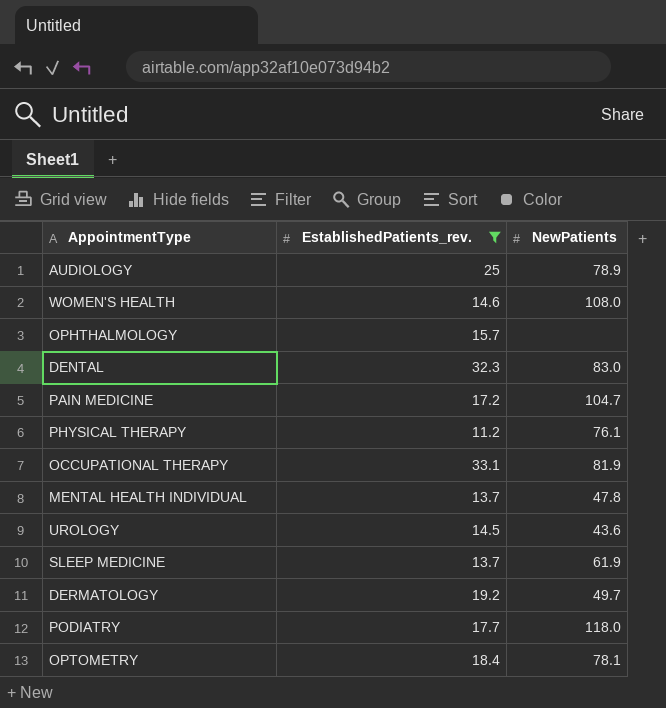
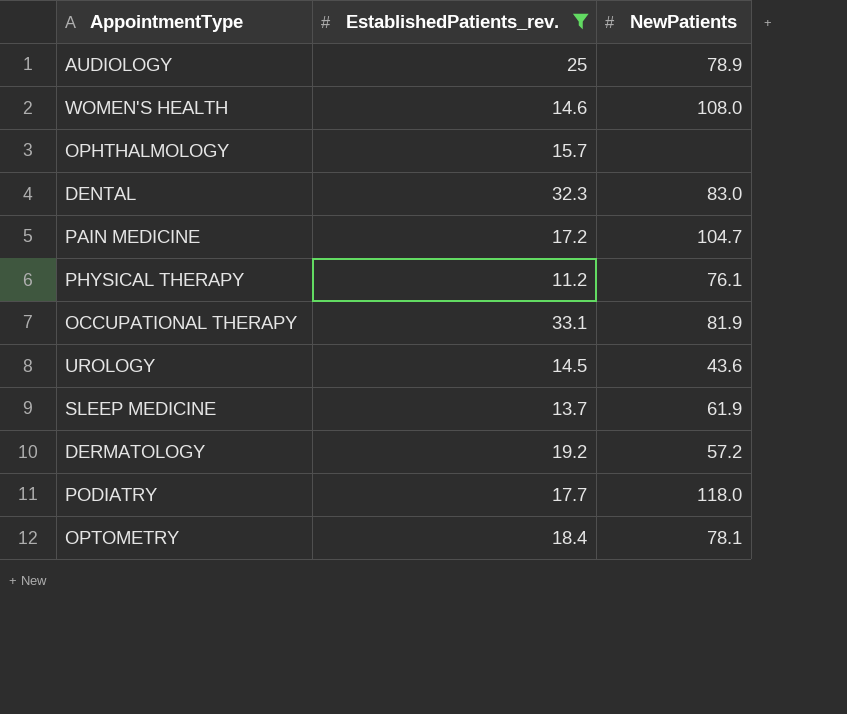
row MENTAL HEALTH INDIVIDUAL: 13.7 | 47.8 -> none
DERMATOLOGY | NewPatients: 49.7 -> 57.2

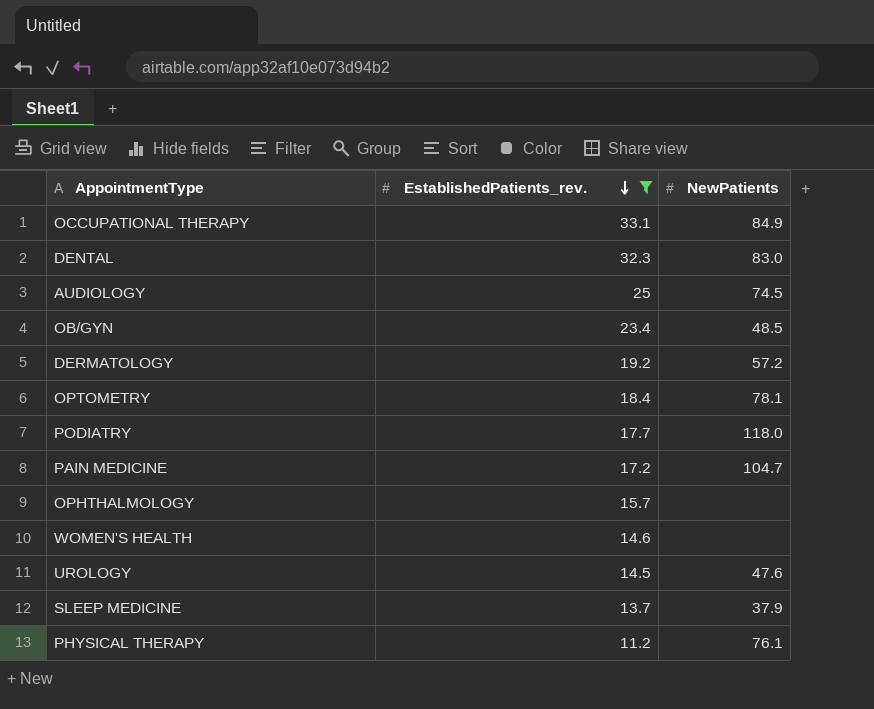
row order: none -> EstablishedPatients_rev. descending
OCCUPATIONAL THERAPY | NewPatients: 81.9 -> 84.9
AUDIOLOGY | NewPatients: 78.9 -> 74.5
row OB/GYN: none -> 23.4 | 48.5
WOMEN'S HEALTH | NewPatients: 108.0 -> none
UROLOGY | NewPatients: 43.6 -> 47.6
SLEEP MEDICINE | NewPatients: 61.9 -> 37.9

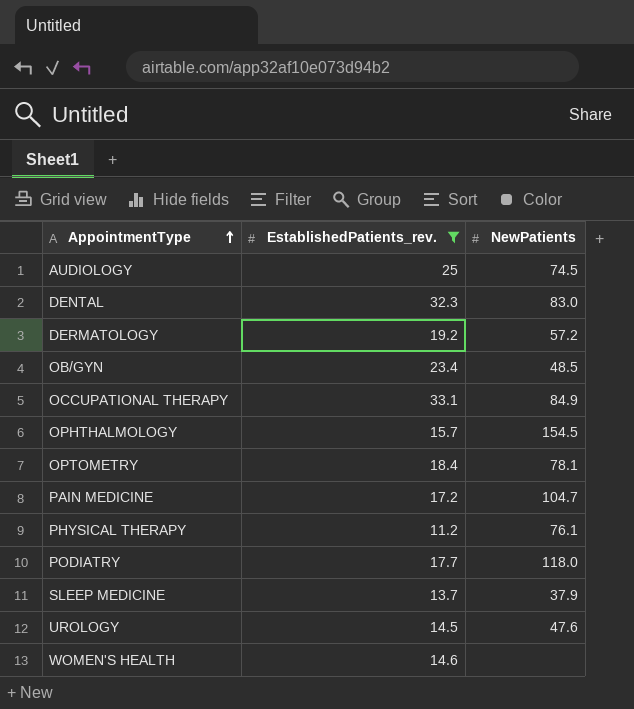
row order: EstablishedPatients_rev. descending -> AppointmentType ascending
OPHTHALMOLOGY | NewPatients: none -> 154.5

